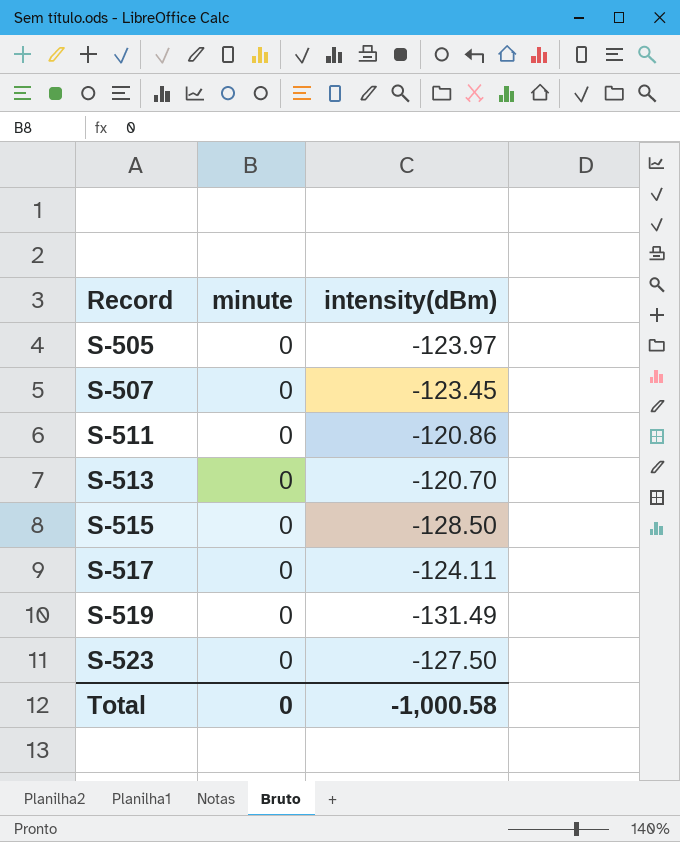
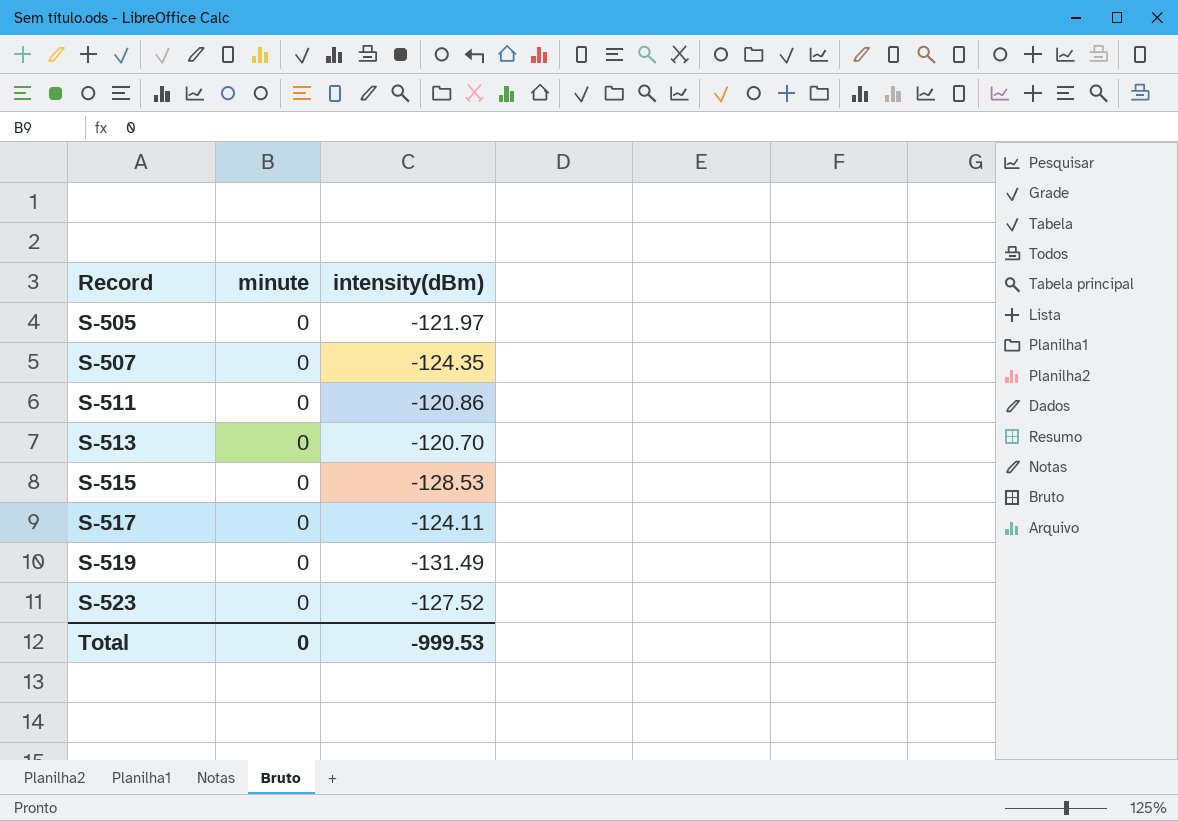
S-505 | intensity(dBm): -123.97 -> -121.97
S-507 | intensity(dBm): -123.45 -> -124.35
S-515 | intensity(dBm): -128.50 -> -128.53
S-523 | intensity(dBm): -127.50 -> -127.52
Total | intensity(dBm): -1,000.58 -> -999.53

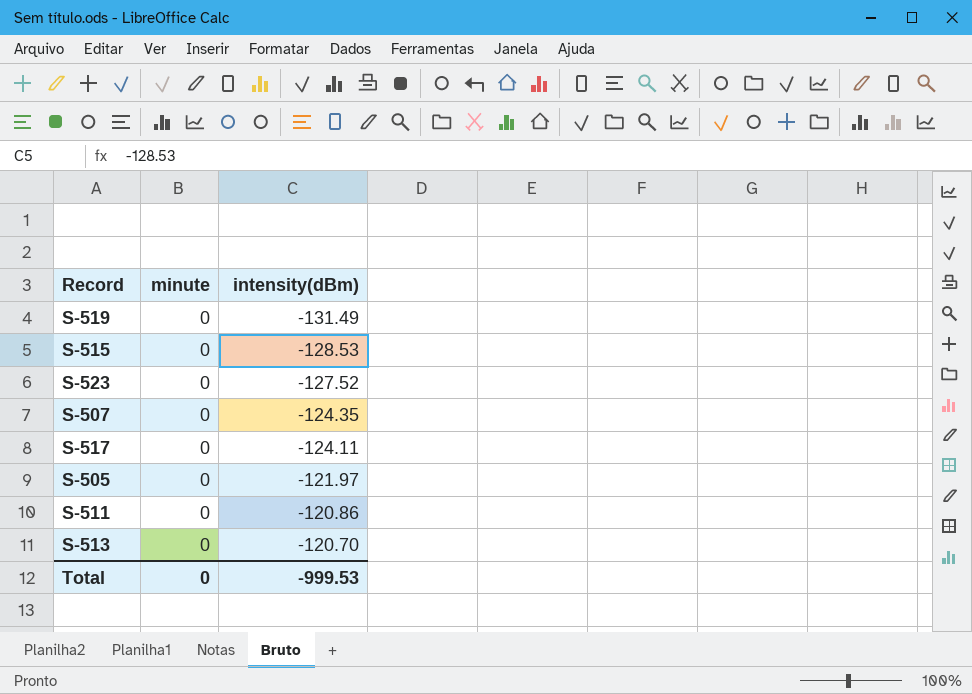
row order: Record ascending -> intensity(dBm) ascending

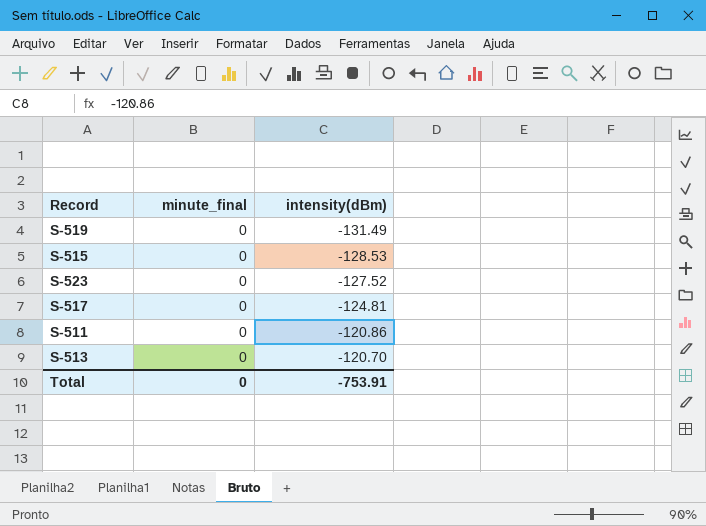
column name: minute -> minute_final
row S-507: 0 | -124.35 -> none
row S-505: 0 | -121.97 -> none
S-517 | intensity(dBm): -124.11 -> -124.81
Total | intensity(dBm): -999.53 -> -753.91

